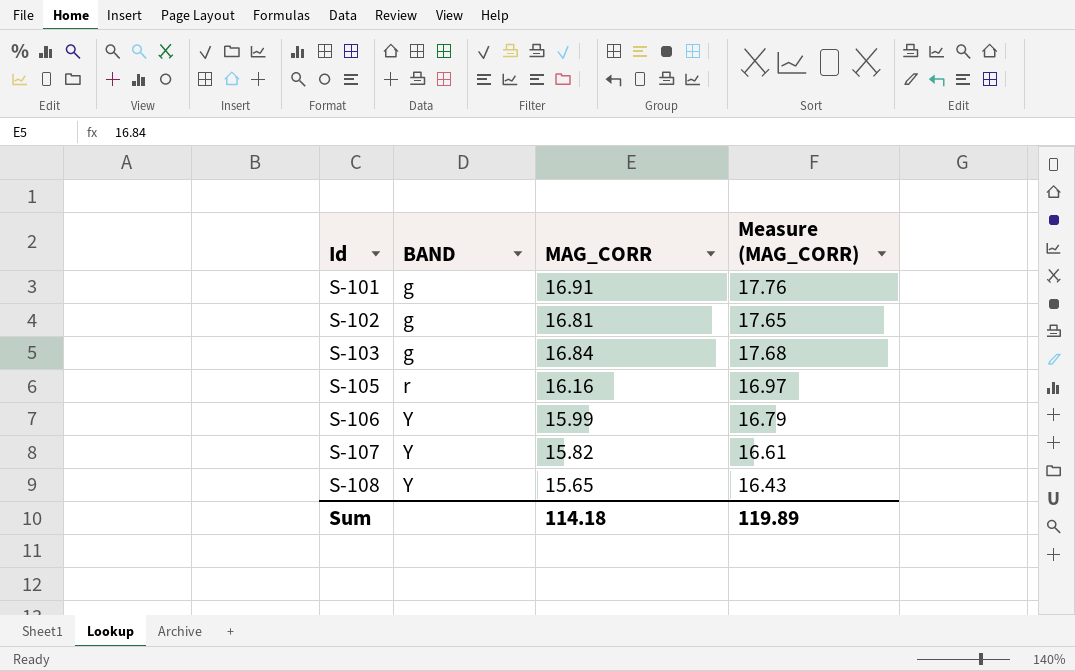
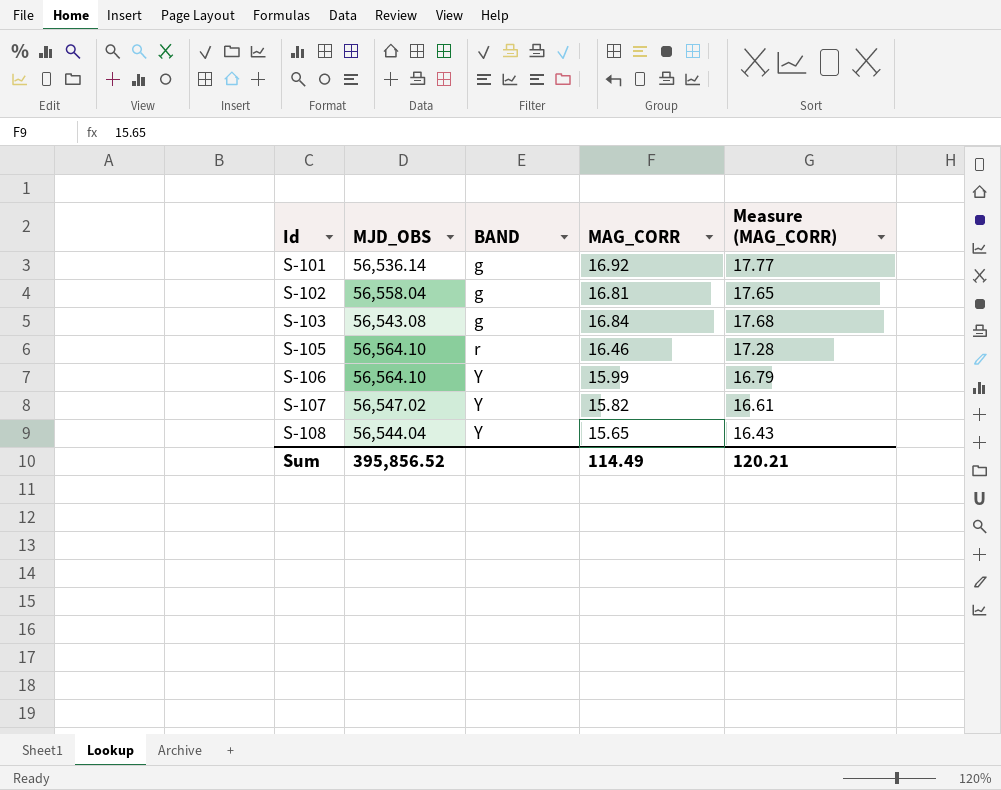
column MJD_OBS | position: none -> 2
S-101 | MAG_CORR: 16.91 -> 16.92
S-101 | Measure (MAG_CORR): 17.76 -> 17.77
S-105 | MAG_CORR: 16.16 -> 16.46
S-105 | Measure (MAG_CORR): 16.97 -> 17.28
Sum | MAG_CORR: 114.18 -> 114.49
Sum | Measure (MAG_CORR): 119.89 -> 120.21

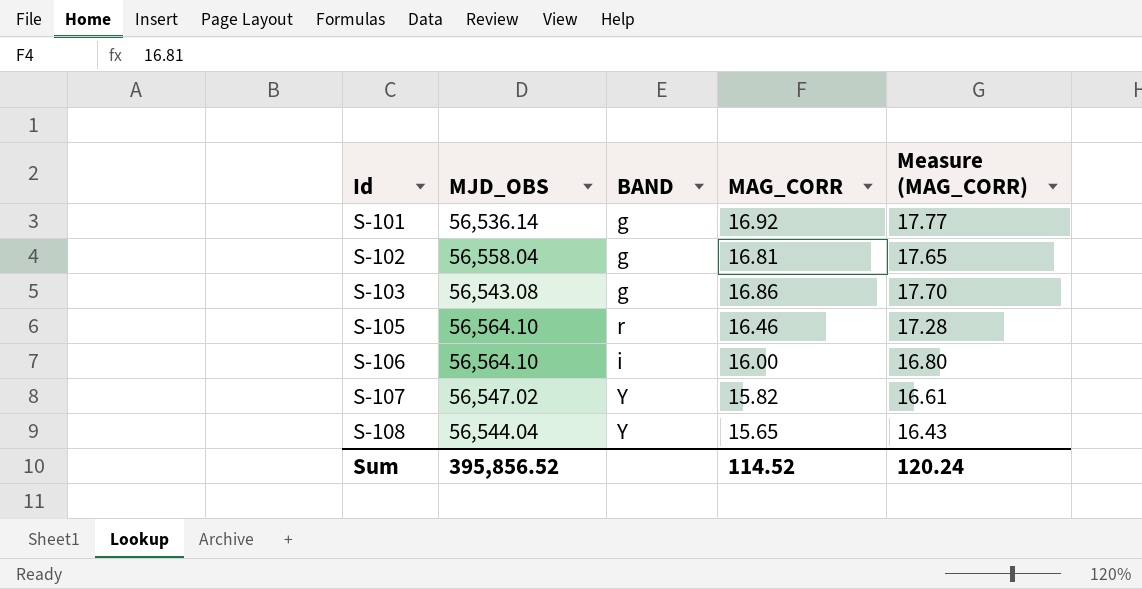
S-103 | MAG_CORR: 16.84 -> 16.86
S-103 | Measure (MAG_CORR): 17.68 -> 17.70
S-106 | BAND: Y -> i
S-106 | MAG_CORR: 15.99 -> 16.00
S-106 | Measure (MAG_CORR): 16.79 -> 16.80
Sum | MAG_CORR: 114.49 -> 114.52
Sum | Measure (MAG_CORR): 120.21 -> 120.24

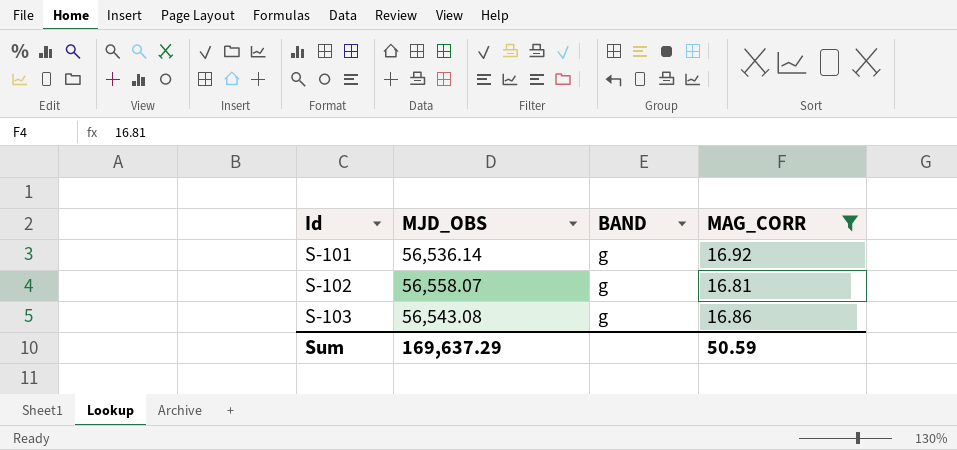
filter: none -> MAG_CORR >= 16.81
column Measure (MAG_CORR) | formula: [MAG_CORR] * 1.05 -> none
S-102 | MJD_OBS: 56,558.04 -> 56,558.07
Sum | MJD_OBS: 395,856.52 -> 169,637.29
Sum | MAG_CORR: 114.52 -> 50.59

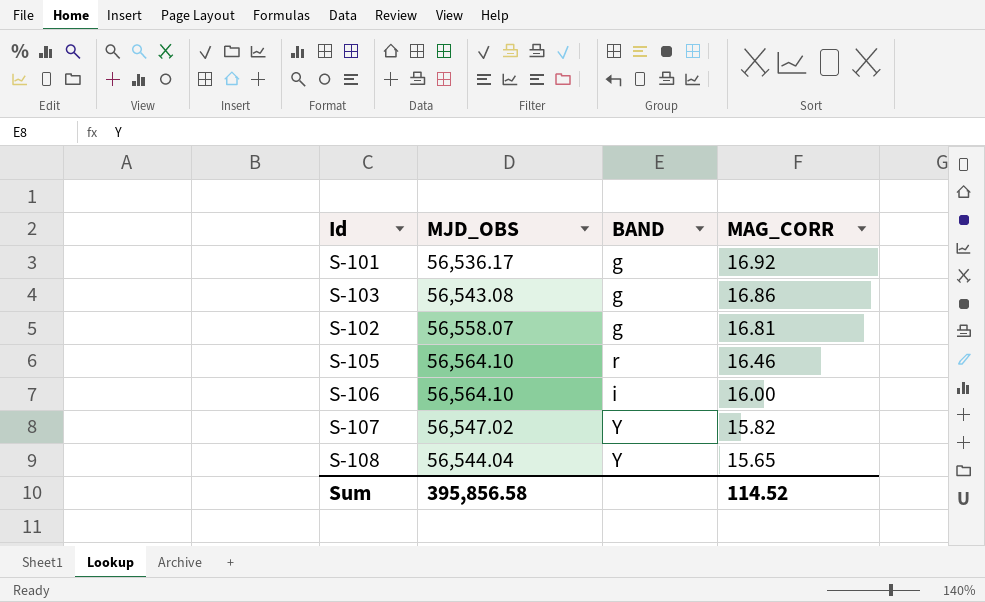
filter: MAG_CORR >= 16.81 -> none
row order: Id ascending -> MAG_CORR descending
S-101 | MJD_OBS: 56,536.14 -> 56,536.17
Sum | MJD_OBS: 169,637.29 -> 395,856.58
Sum | MAG_CORR: 50.59 -> 114.52

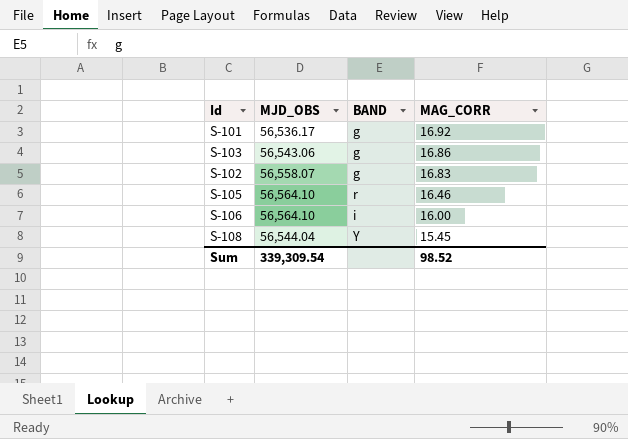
row S-107: 56,547.02 | Y | 15.82 -> none
S-103 | MJD_OBS: 56,543.08 -> 56,543.06
S-102 | MAG_CORR: 16.81 -> 16.83
S-108 | MAG_CORR: 15.65 -> 15.45
Sum | MJD_OBS: 395,856.58 -> 339,309.54
Sum | MAG_CORR: 114.52 -> 98.52

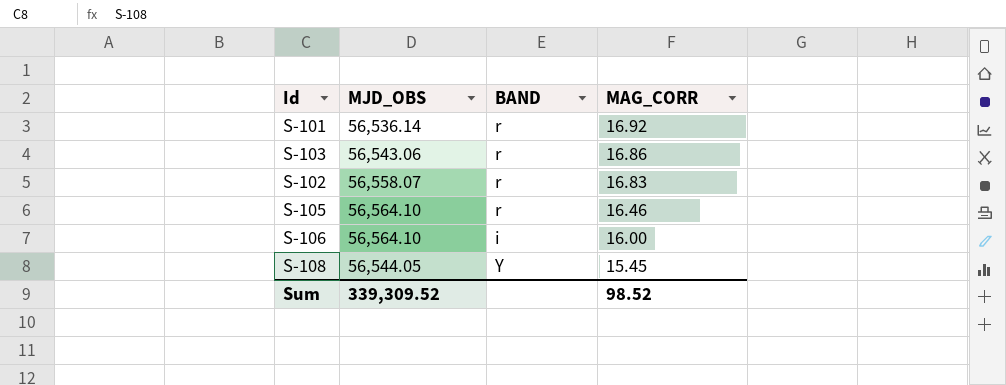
S-101 | MJD_OBS: 56,536.17 -> 56,536.14
S-101 | BAND: g -> r
S-103 | BAND: g -> r
S-102 | BAND: g -> r
S-108 | MJD_OBS: 56,544.04 -> 56,544.05
Sum | MJD_OBS: 339,309.54 -> 339,309.52

